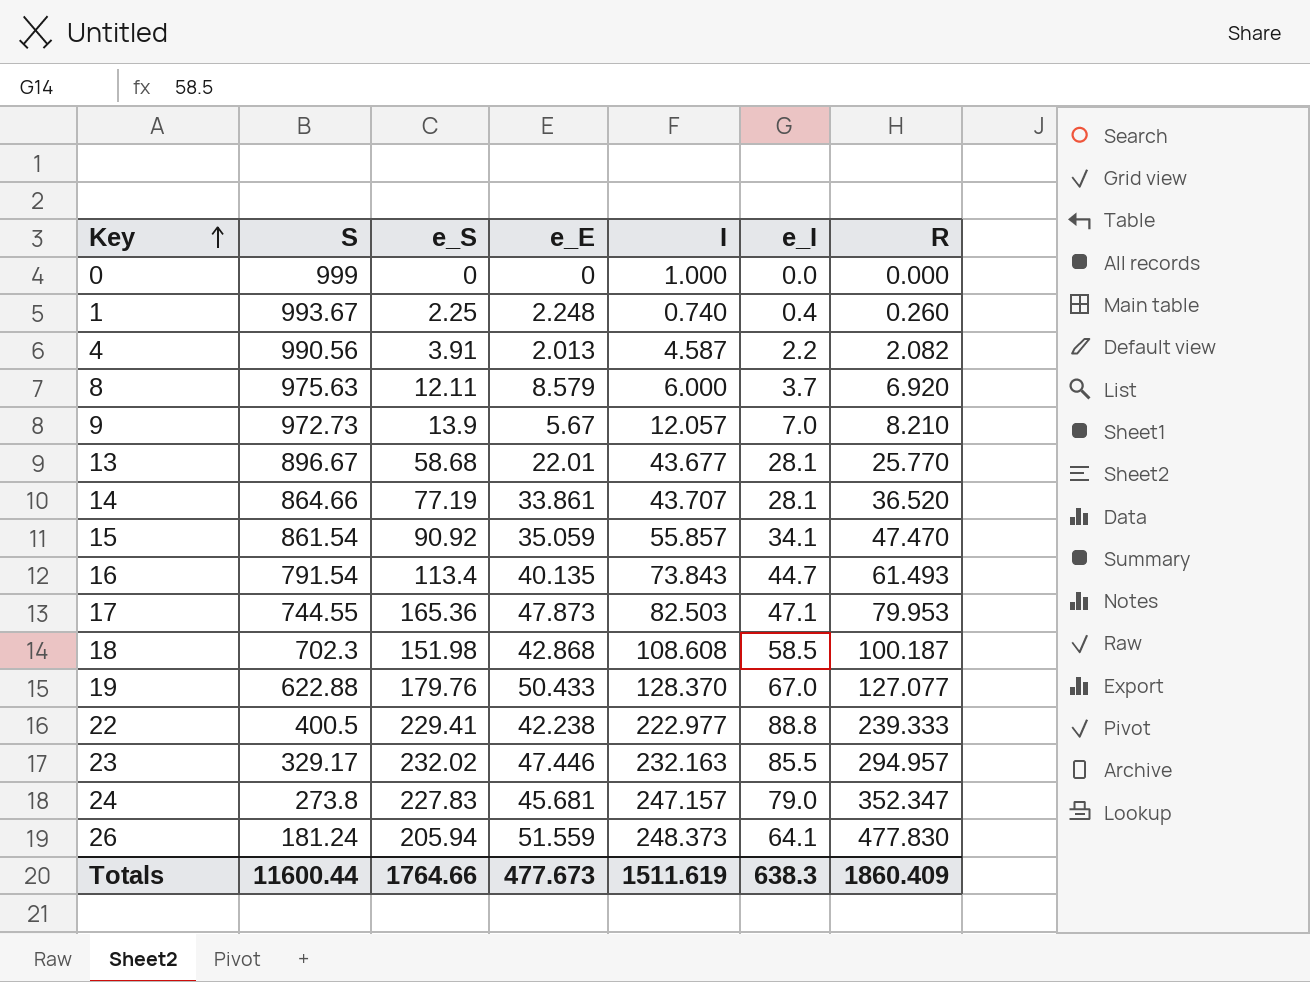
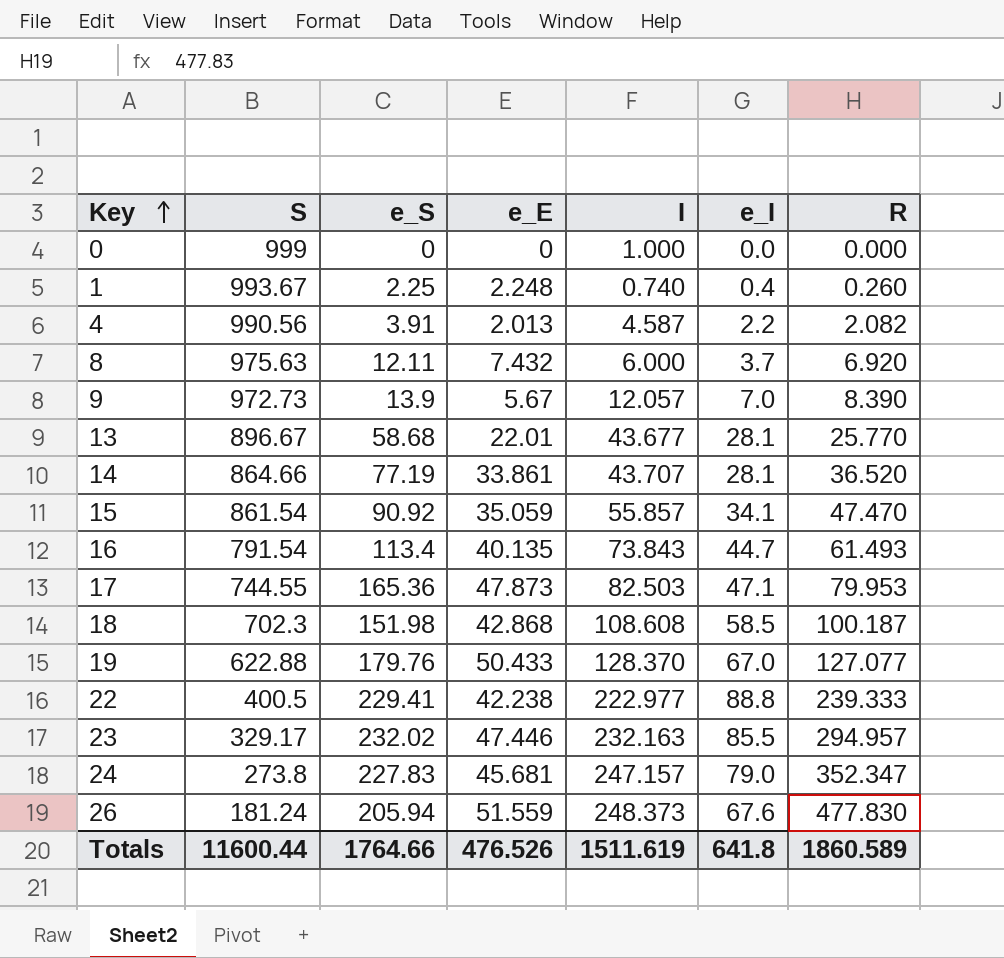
8 | e_E: 8.579 -> 7.432
9 | R: 8.210 -> 8.390
26 | e_I: 64.1 -> 67.6
Totals | e_E: 477.673 -> 476.526
Totals | e_I: 638.3 -> 641.8
Totals | R: 1860.409 -> 1860.589

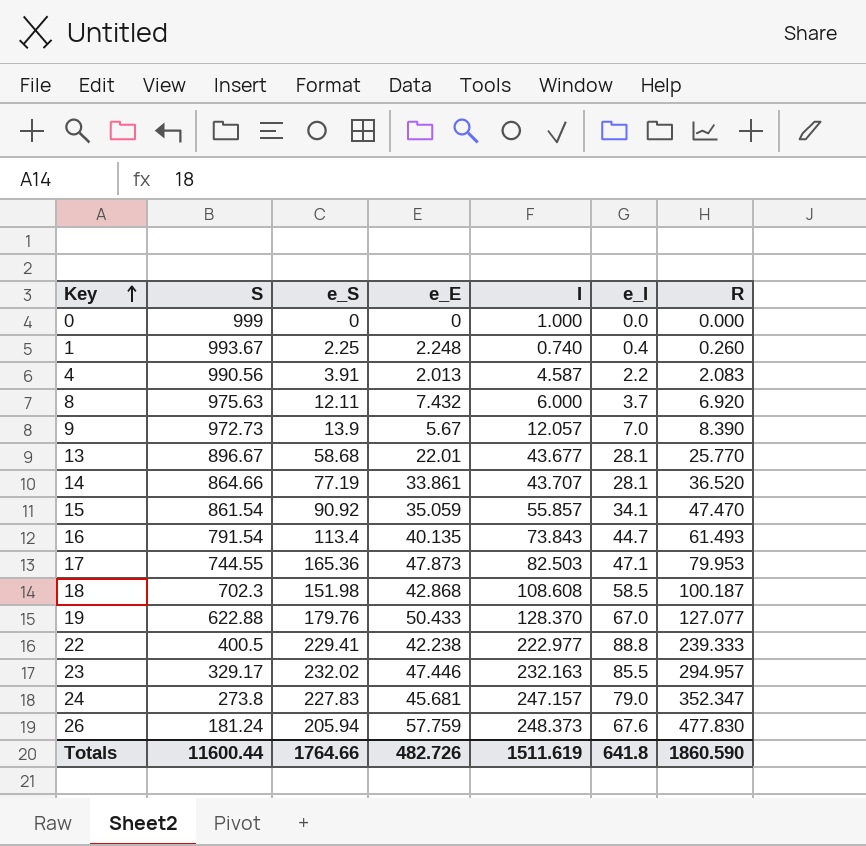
4 | R: 2.082 -> 2.083
26 | e_E: 51.559 -> 57.759
Totals | e_E: 476.526 -> 482.726
Totals | R: 1860.589 -> 1860.590

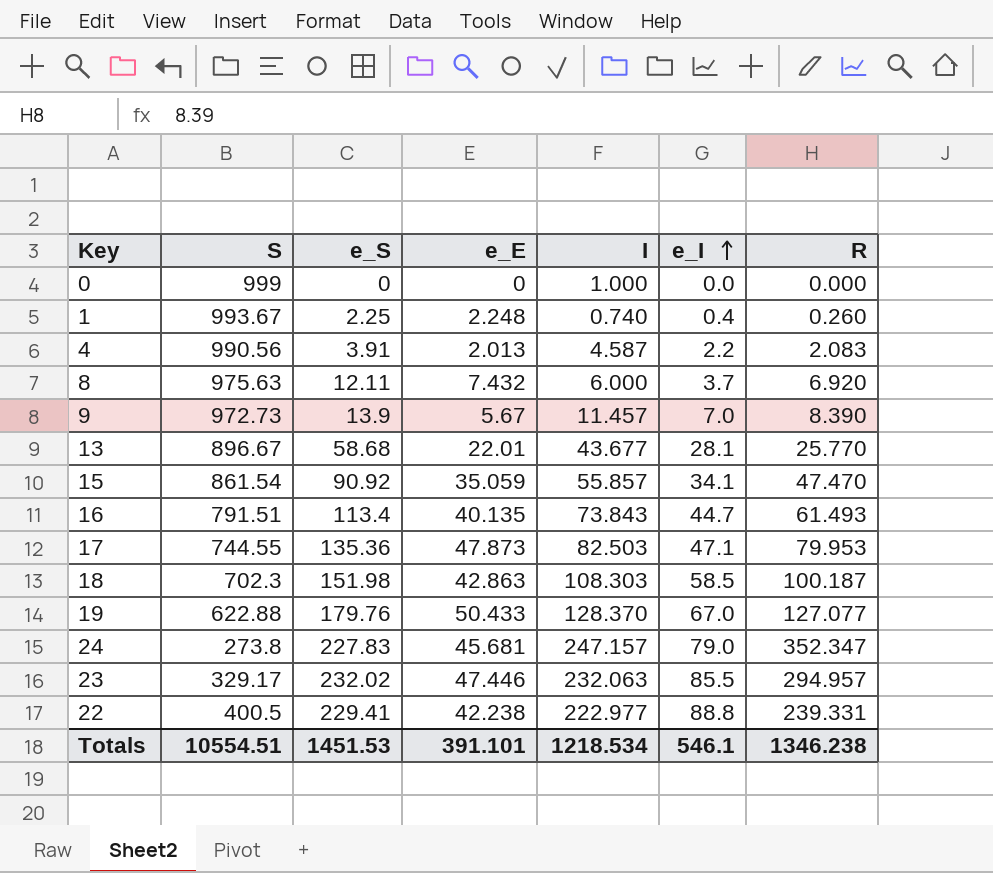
row order: Key ascending -> e_I ascending
row 14: 864.66 | 77.19 | 33.861 | 43.707 | 28.1 | 36.520 -> none
row 26: 181.24 | 205.94 | 57.759 | 248.373 | 67.6 | 477.830 -> none
9 | I: 12.057 -> 11.457
16 | S: 791.54 -> 791.51
17 | e_S: 165.36 -> 135.36
18 | e_E: 42.868 -> 42.863
18 | I: 108.608 -> 108.303
23 | I: 232.163 -> 232.063
22 | R: 239.333 -> 239.331
Totals | S: 11600.44 -> 10554.51
Totals | e_S: 1764.66 -> 1451.53
Totals | e_E: 482.726 -> 391.101
Totals | I: 1511.619 -> 1218.534
Totals | e_I: 641.8 -> 546.1
Totals | R: 1860.590 -> 1346.238

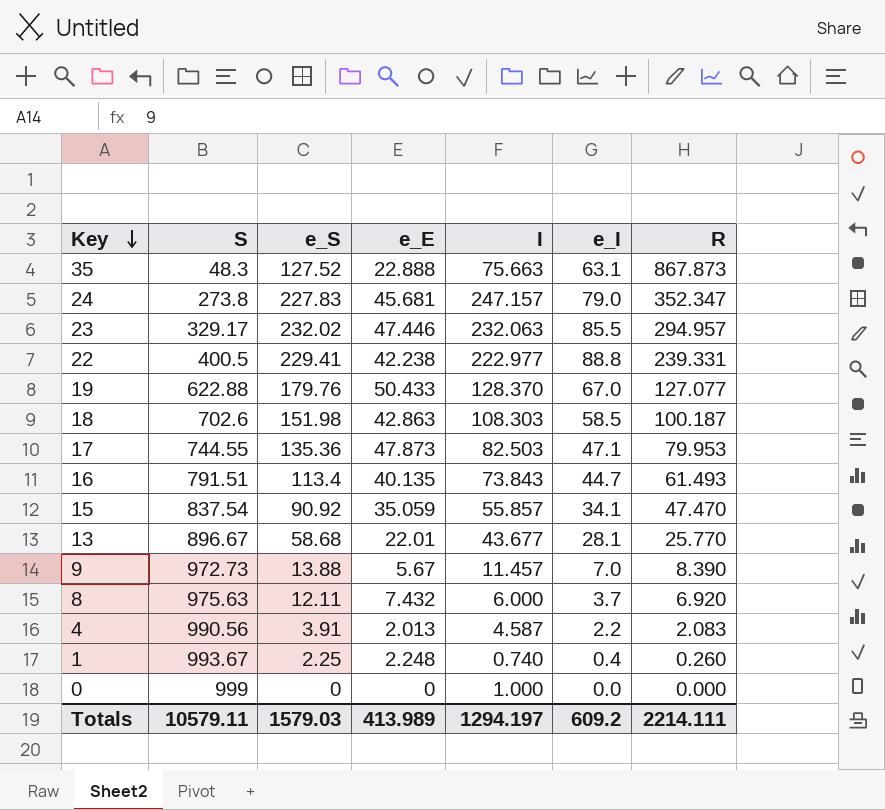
row order: e_I ascending -> Key descending
row 35: none -> 48.3 | 127.52 | 22.888 | 75.663 | 63.1 | 867.873
18 | S: 702.3 -> 702.6
15 | S: 861.54 -> 837.54
9 | e_S: 13.9 -> 13.88
Totals | S: 10554.51 -> 10579.11
Totals | e_S: 1451.53 -> 1579.03
Totals | e_E: 391.101 -> 413.989
Totals | I: 1218.534 -> 1294.197
Totals | e_I: 546.1 -> 609.2
Totals | R: 1346.238 -> 2214.111

